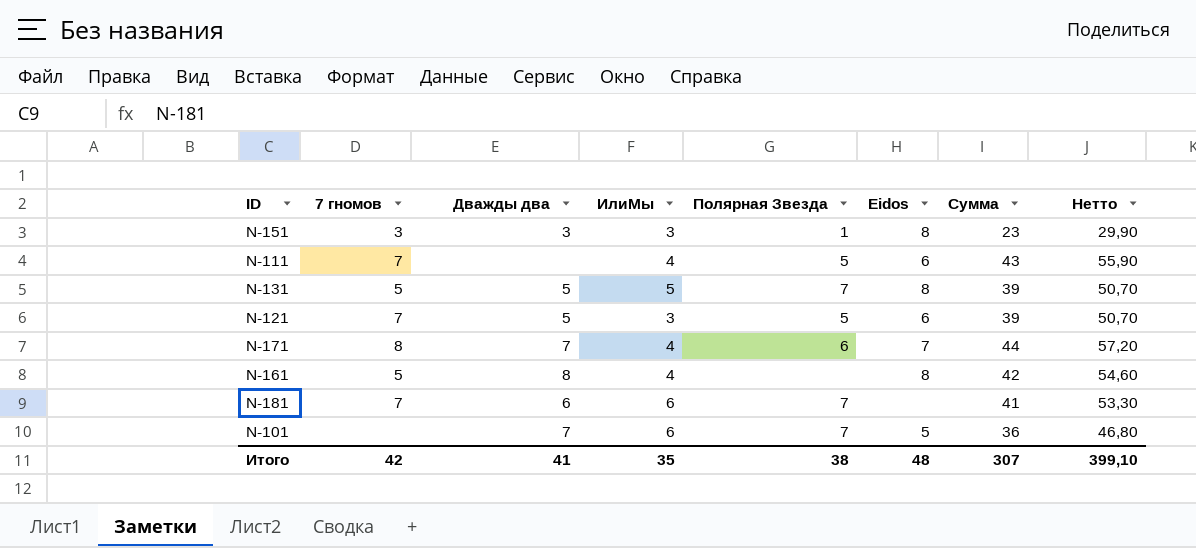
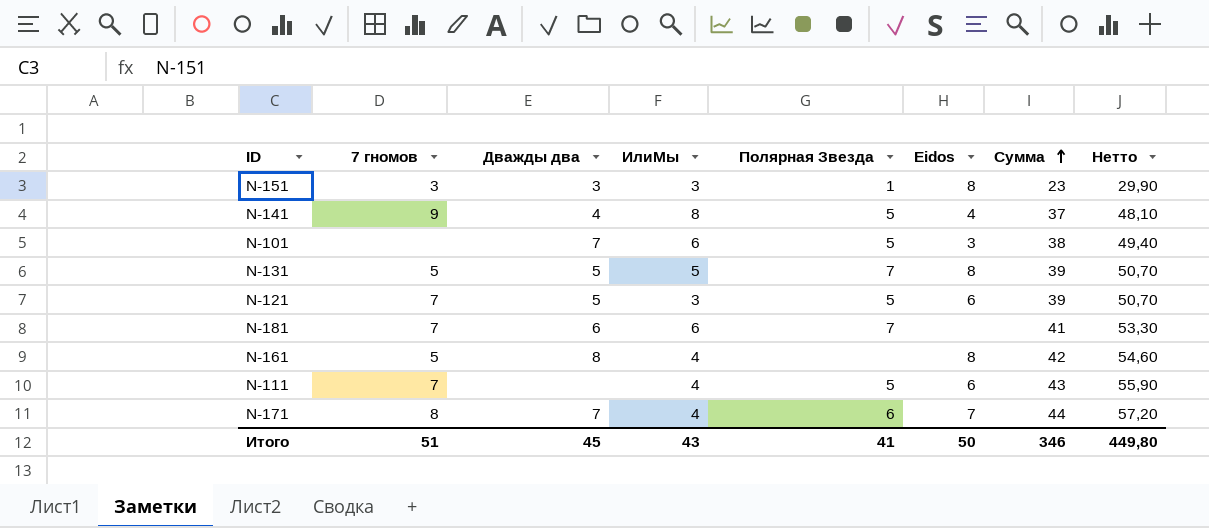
row order: none -> Сумма ascending
row N-141: none -> 9 | 4 | 8 | 5 | 4 | 37 | 48,10
N-101 | Полярная Звезда: 7 -> 5
N-101 | Eidos: 5 -> 3
N-101 | Сумма: 36 -> 38
N-101 | Нетто: 46,80 -> 49,40
Итого | 7 гномов: 42 -> 51
Итого | Дважды два: 41 -> 45
Итого | ИлиМы: 35 -> 43
Итого | Полярная Звезда: 38 -> 41
Итого | Eidos: 48 -> 50
Итого | Сумма: 307 -> 346
Итого | Нетто: 399,10 -> 449,80

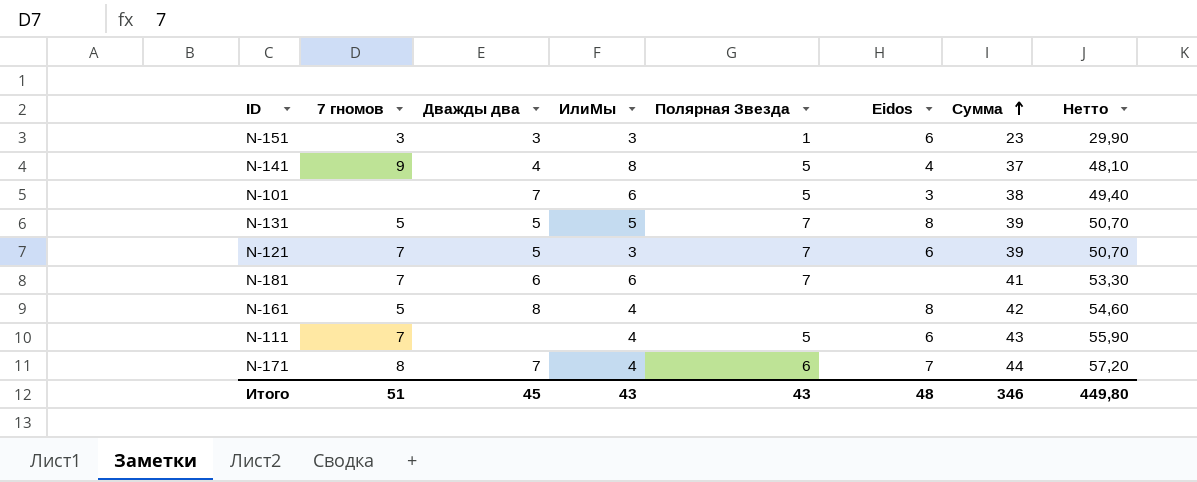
N-151 | Eidos: 8 -> 6
N-121 | Полярная Звезда: 5 -> 7
Итого | Полярная Звезда: 41 -> 43
Итого | Eidos: 50 -> 48

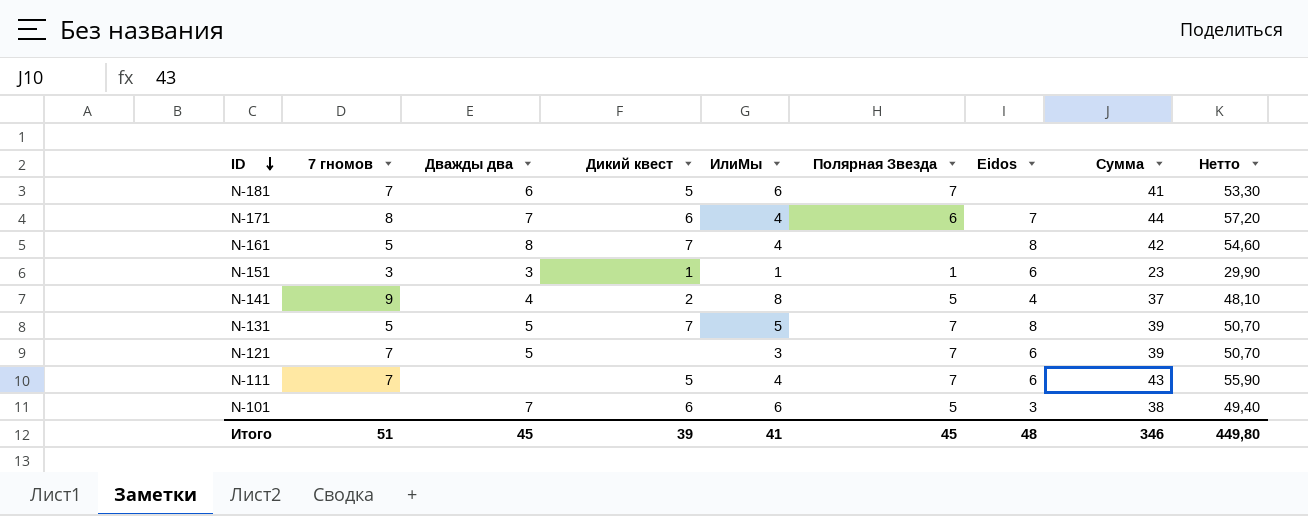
row order: Сумма ascending -> ID descending
column Дикий квест | position: none -> 4
N-151 | ИлиМы: 3 -> 1
N-111 | Полярная Звезда: 5 -> 7
Итого | ИлиМы: 43 -> 41
Итого | Полярная Звезда: 43 -> 45

